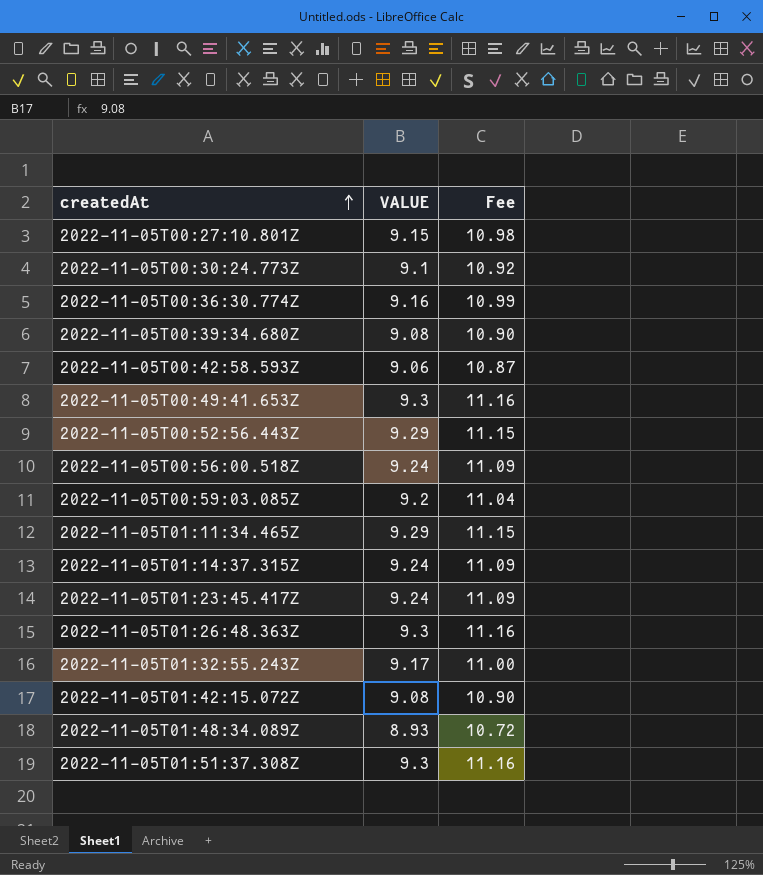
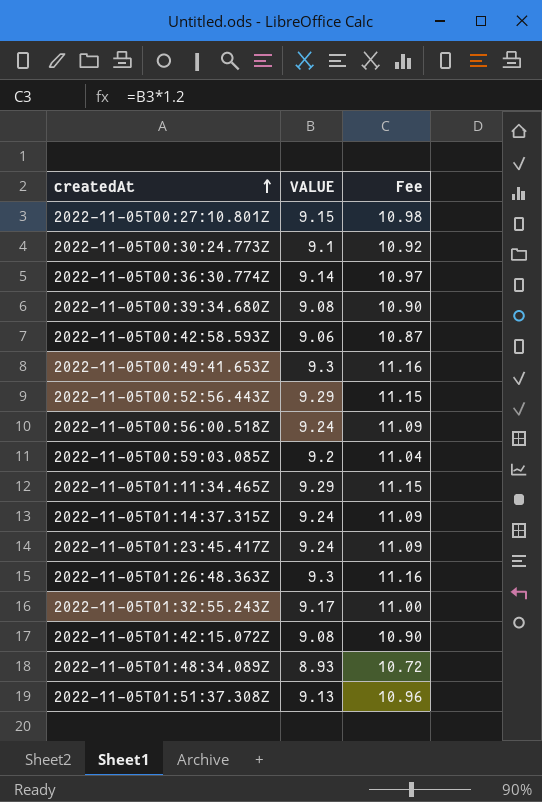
2022-11-05T00:36:30.774Z | VALUE: 9.16 -> 9.14
2022-11-05T00:36:30.774Z | Fee: 10.99 -> 10.97
2022-11-05T01:51:37.308Z | VALUE: 9.3 -> 9.13
2022-11-05T01:51:37.308Z | Fee: 11.16 -> 10.96

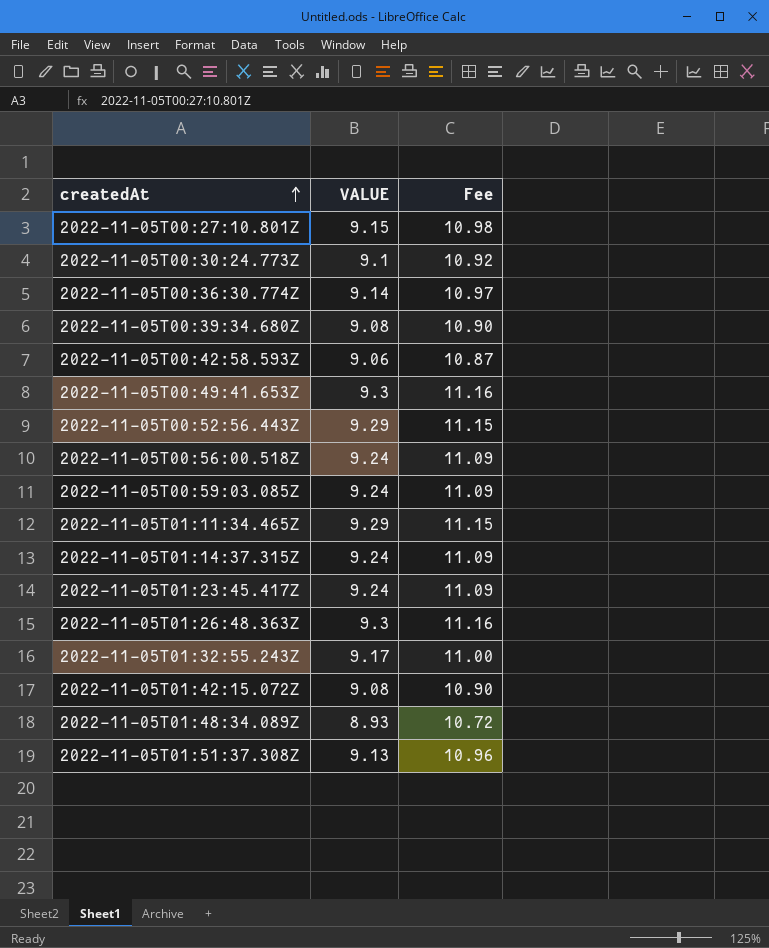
2022-11-05T00:59:03.085Z | VALUE: 9.2 -> 9.24
2022-11-05T00:59:03.085Z | Fee: 11.04 -> 11.09

